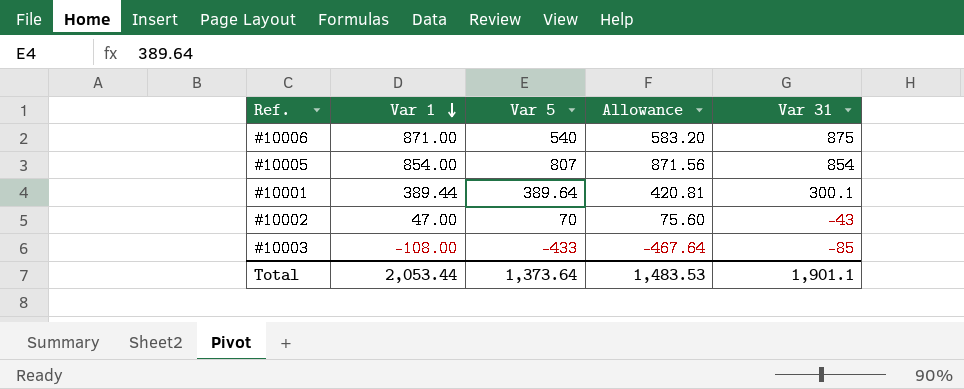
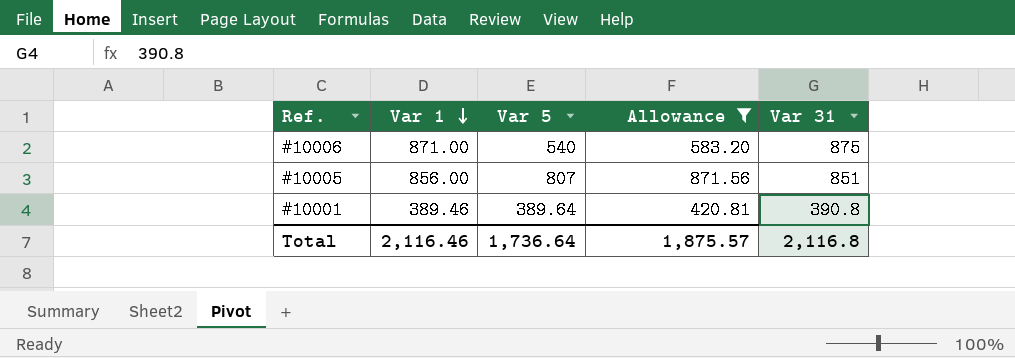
filter: none -> Allowance >= 420.81
#10005 | Var 1: 854.00 -> 856.00
#10005 | Var 31: 854 -> 851
#10001 | Var 1: 389.44 -> 389.46
#10001 | Var 31: 300.1 -> 390.8
Total | Var 1: 2,053.44 -> 2,116.46
Total | Var 5: 1,373.64 -> 1,736.64
Total | Allowance: 1,483.53 -> 1,875.57
Total | Var 31: 1,901.1 -> 2,116.8

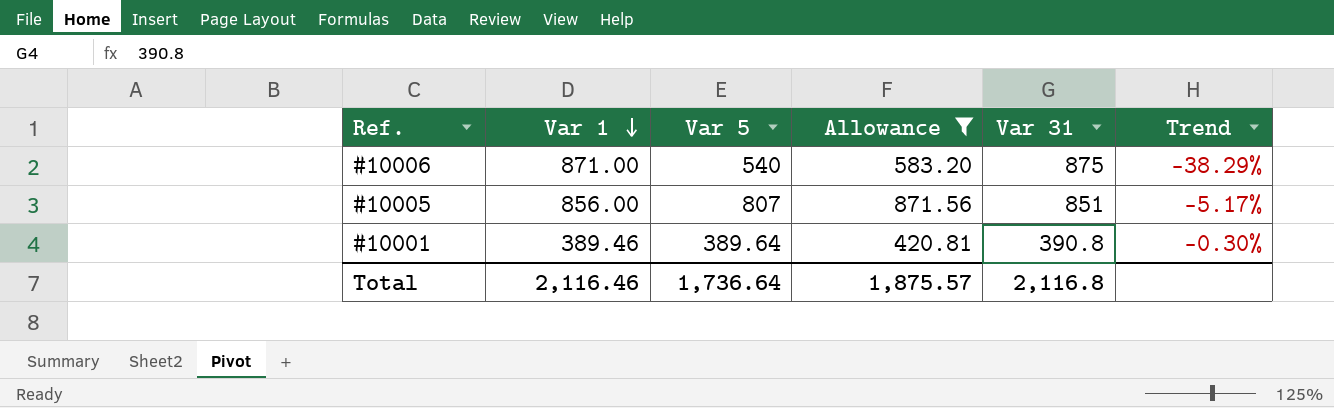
column Trend | formula: none -> ([Var 5] - [Var 31]) / [Var 31]

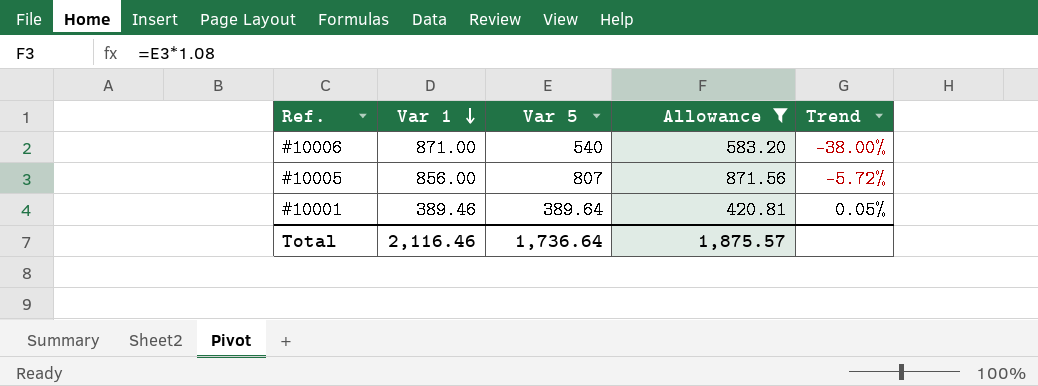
column Var 31 | position: 5 -> none
column Trend | formula: ([Var 5] - [Var 31]) / [Var 31] -> ([Var 5] - [Var 1]) / [Var 1]

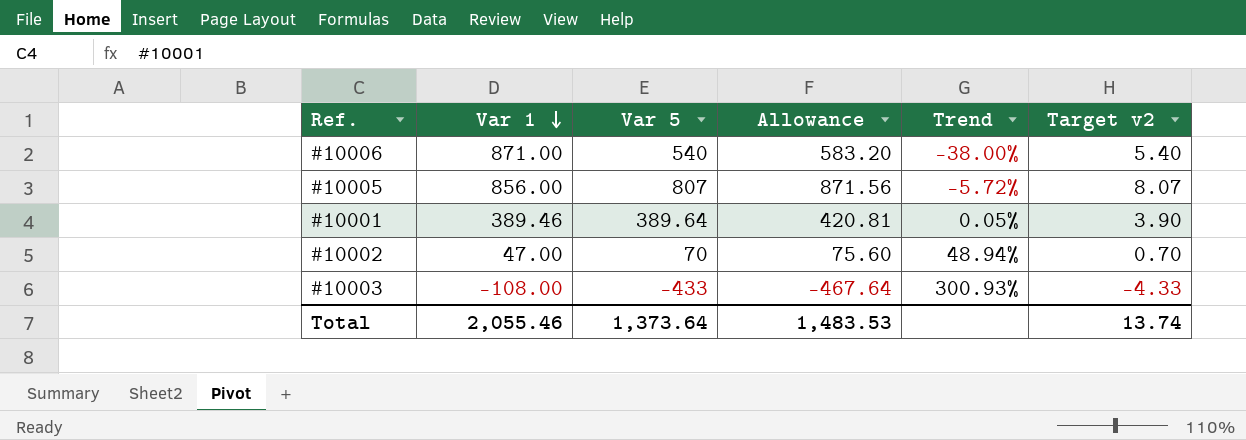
filter: Allowance >= 420.81 -> none
column Target v2 | formula: none -> [Var 5] * 0.01
Total | Var 1: 2,116.46 -> 2,055.46
Total | Var 5: 1,736.64 -> 1,373.64
Total | Allowance: 1,875.57 -> 1,483.53

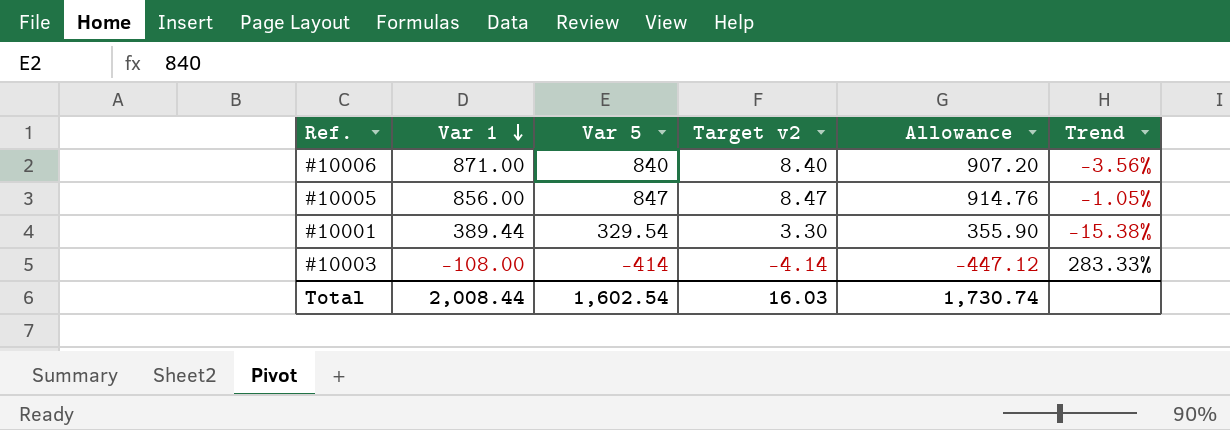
column Target v2 | position: 6 -> 4
row #10002: 47.00 | 70 | 75.60 | 48.94% | 0.70 -> none
#10006 | Var 5: 540 -> 840
#10006 | Target v2: 5.40 -> 8.40
#10006 | Allowance: 583.20 -> 907.20
#10006 | Trend: -38.00% -> -3.56%
#10005 | Var 5: 807 -> 847
#10005 | Target v2: 8.07 -> 8.47
#10005 | Allowance: 871.56 -> 914.76
#10005 | Trend: -5.72% -> -1.05%
#10001 | Var 1: 389.46 -> 389.44
#10001 | Var 5: 389.64 -> 329.54
#10001 | Target v2: 3.90 -> 3.30
#10001 | Allowance: 420.81 -> 355.90
#10001 | Trend: 0.05% -> -15.38%
#10003 | Var 5: -433 -> -414
#10003 | Target v2: -4.33 -> -4.14
#10003 | Allowance: -467.64 -> -447.12
#10003 | Trend: 300.93% -> 283.33%
Total | Var 1: 2,055.46 -> 2,008.44
Total | Var 5: 1,373.64 -> 1,602.54
Total | Target v2: 13.74 -> 16.03
Total | Allowance: 1,483.53 -> 1,730.74

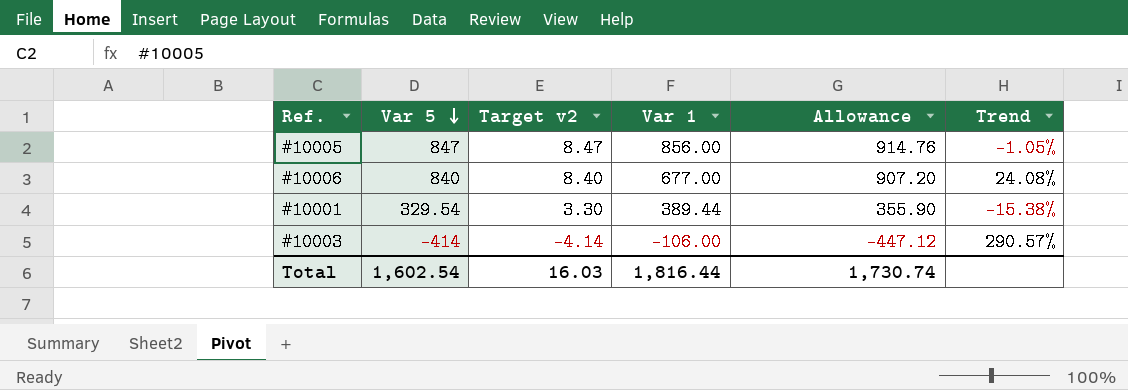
row order: Var 1 descending -> Var 5 descending
column Var 1 | position: 2 -> 4
#10006 | Var 1: 871.00 -> 677.00
#10006 | Trend: -3.56% -> 24.08%
#10003 | Var 1: -108.00 -> -106.00
#10003 | Trend: 283.33% -> 290.57%
Total | Var 1: 2,008.44 -> 1,816.44

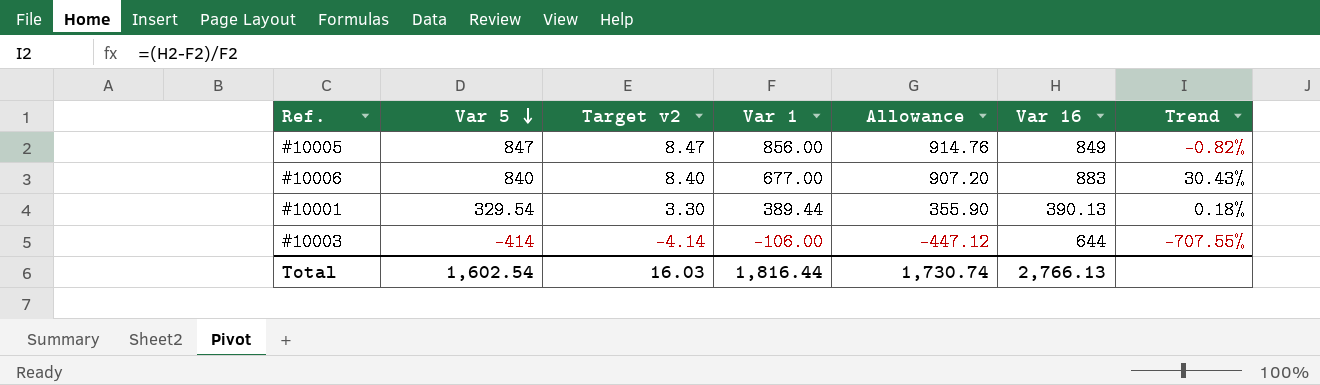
column Var 16 | position: none -> 6
column Trend | formula: ([Var 5] - [Var 1]) / [Var 1] -> ([Var 16] - [Var 1]) / [Var 1]

